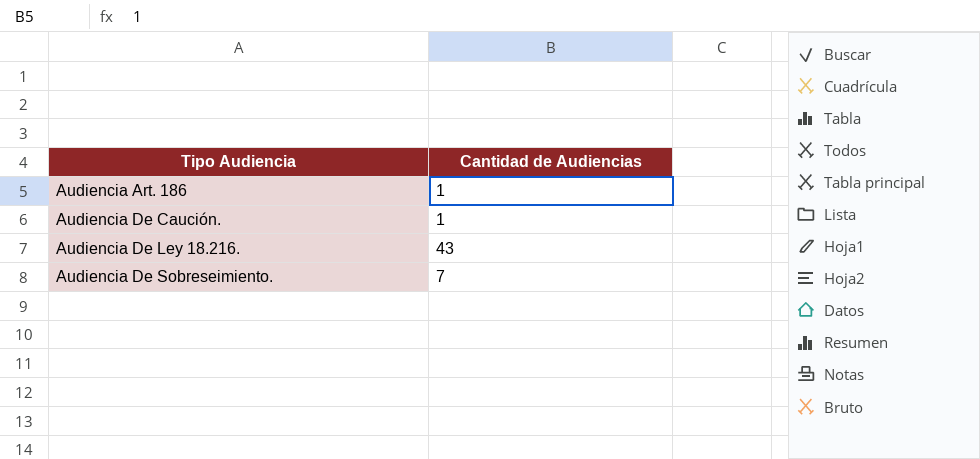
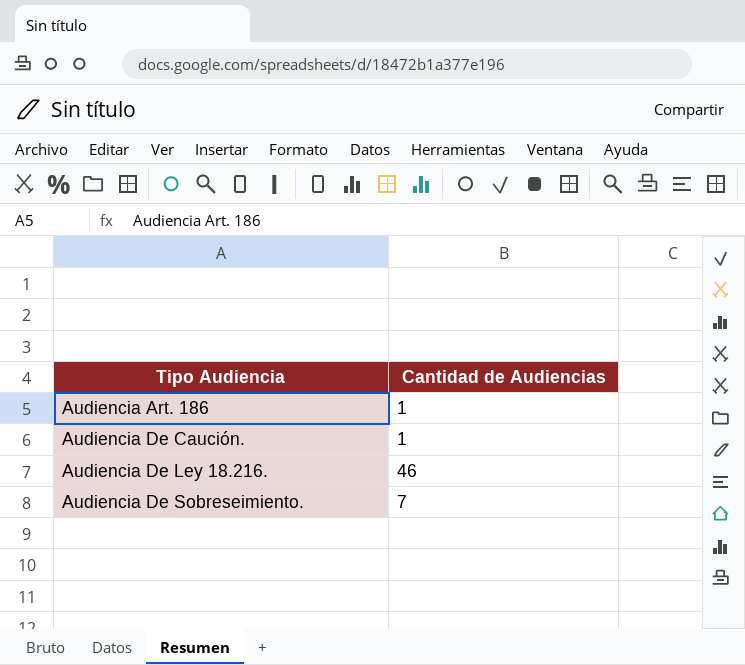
Audiencia De Ley 18.216. | Cantidad de Audiencias: 43 -> 46

